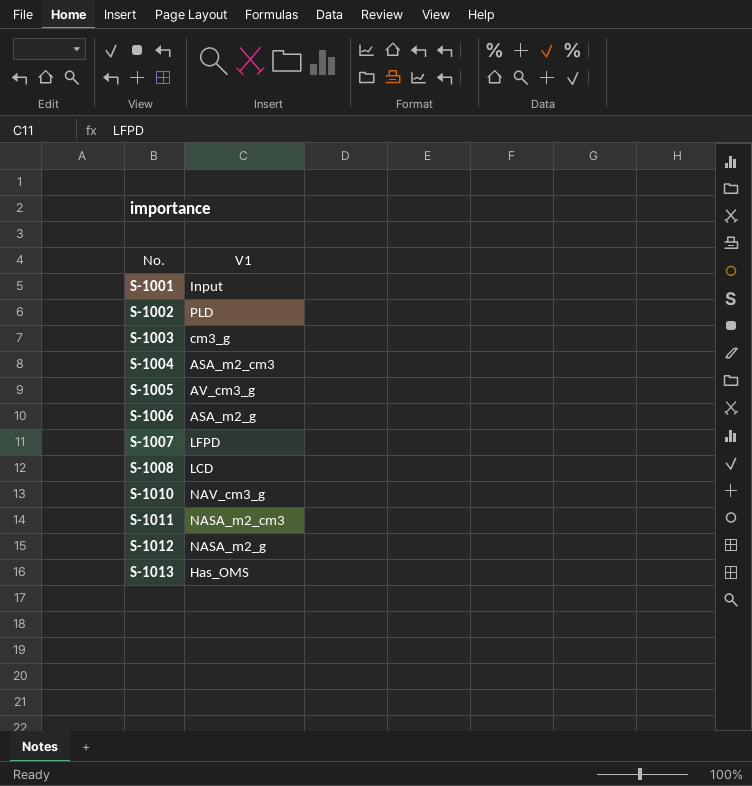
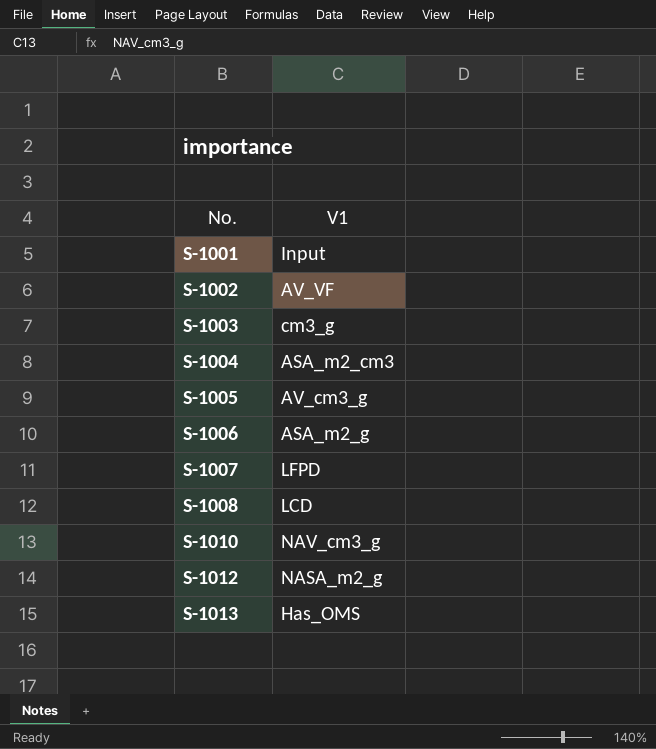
row S-1011: NASA_m2_cm3 -> none
S-1002 | V1: PLD -> AV_VF

